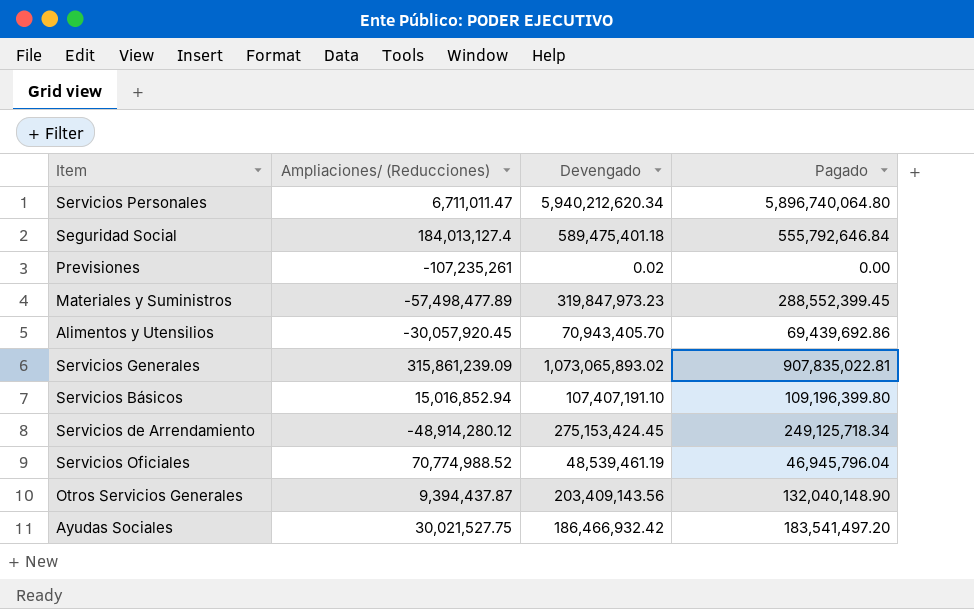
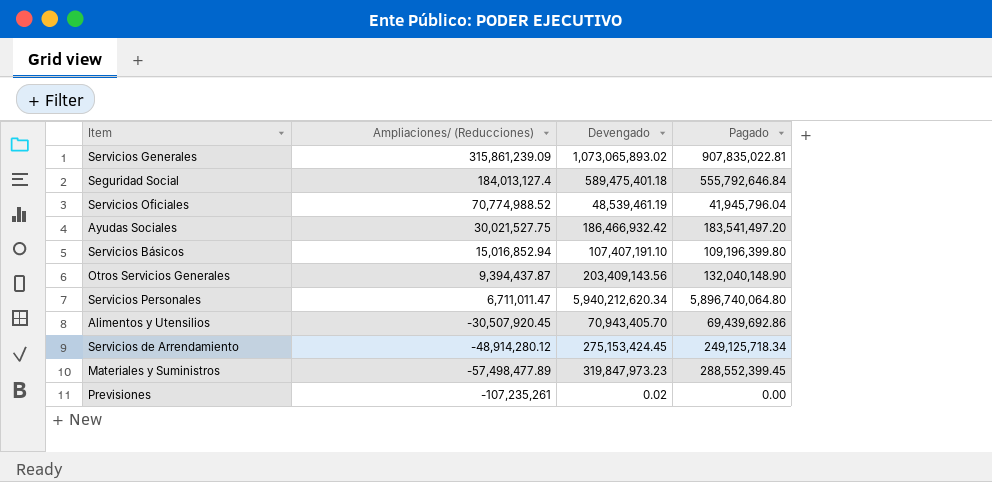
row order: none -> Ampliaciones/ (Reducciones) descending
Servicios Oficiales | Pagado: 46,945,796.04 -> 41,945,796.04
Alimentos y Utensilios | Ampliaciones/ (Reducciones): -30,057,920.45 -> -30,507,920.45

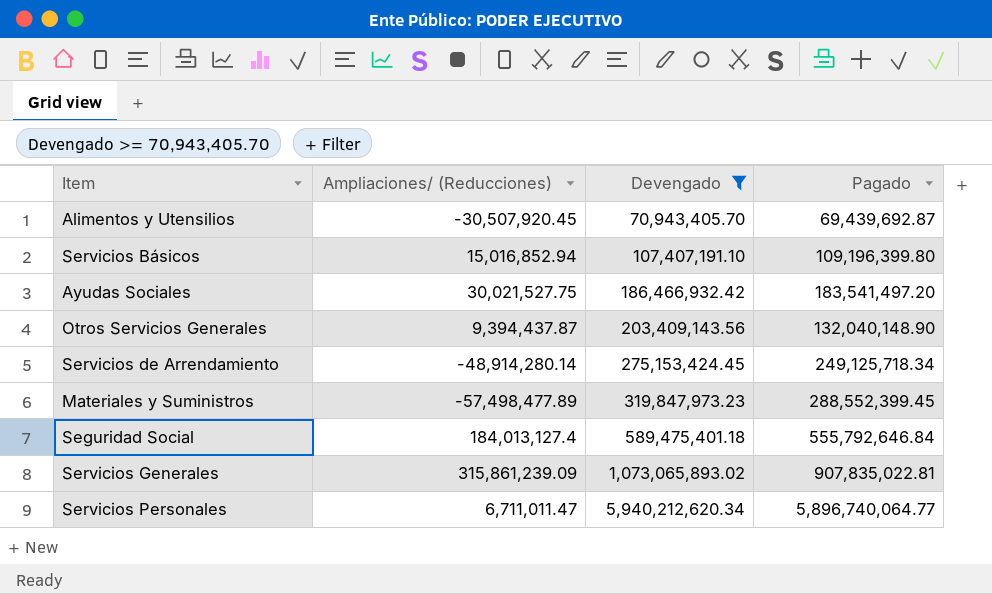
filter: none -> Devengado >= 70,943,405.70
row order: Ampliaciones/ (Reducciones) descending -> Devengado ascending
Alimentos y Utensilios | Pagado: 69,439,692.86 -> 69,439,692.87
Servicios de Arrendamiento | Ampliaciones/ (Reducciones): -48,914,280.12 -> -48,914,280.14
Servicios Personales | Pagado: 5,896,740,064.80 -> 5,896,740,064.77

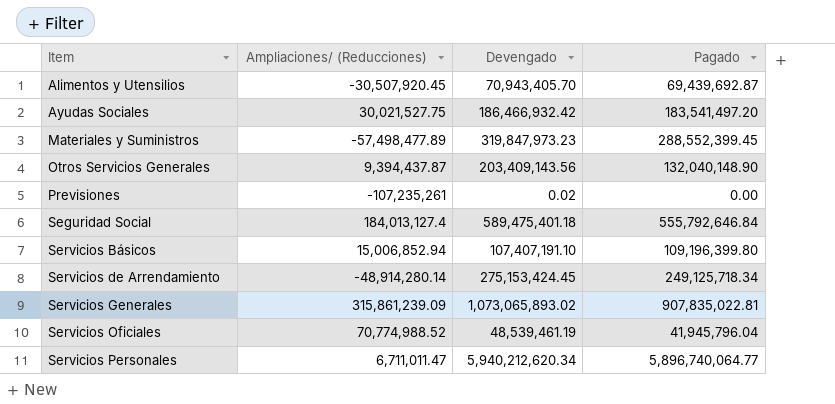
filter: Devengado >= 70,943,405.70 -> none
row order: Devengado ascending -> Item ascending
Servicios Básicos | Ampliaciones/ (Reducciones): 15,016,852.94 -> 15,006,852.94

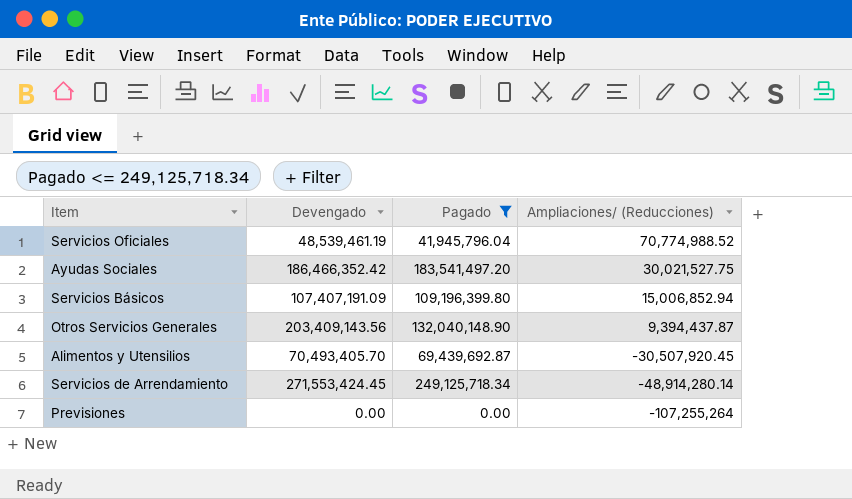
filter: none -> Pagado <= 249,125,718.34
row order: Item ascending -> Ampliaciones/ (Reducciones) descending
column Ampliaciones/ (Reducciones) | position: 2 -> 4
Ayudas Sociales | Devengado: 186,466,932.42 -> 186,466,352.42
Servicios Básicos | Devengado: 107,407,191.10 -> 107,407,191.09
Alimentos y Utensilios | Devengado: 70,943,405.70 -> 70,493,405.70
Servicios de Arrendamiento | Devengado: 275,153,424.45 -> 271,553,424.45
Previsiones | Devengado: 0.02 -> 0.00
Previsiones | Ampliaciones/ (Reducciones): -107,235,261 -> -107,255,264

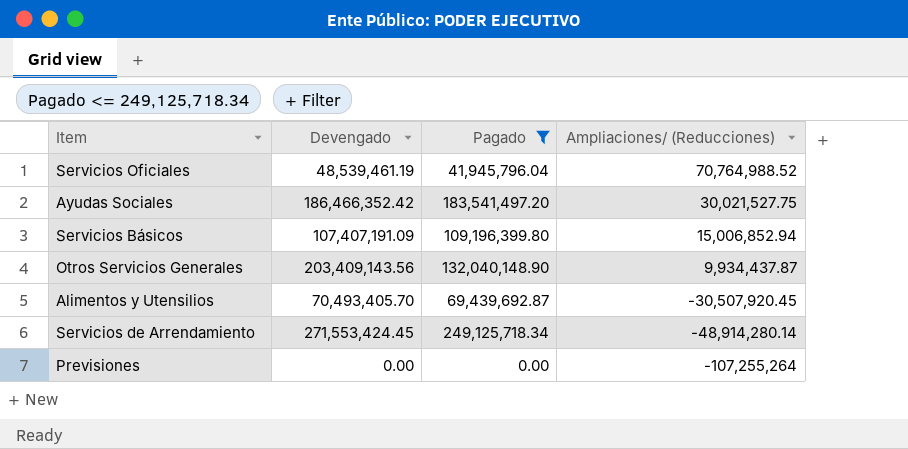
Servicios Oficiales | Ampliaciones/ (Reducciones): 70,774,988.52 -> 70,764,988.52
Otros Servicios Generales | Ampliaciones/ (Reducciones): 9,394,437.87 -> 9,934,437.87

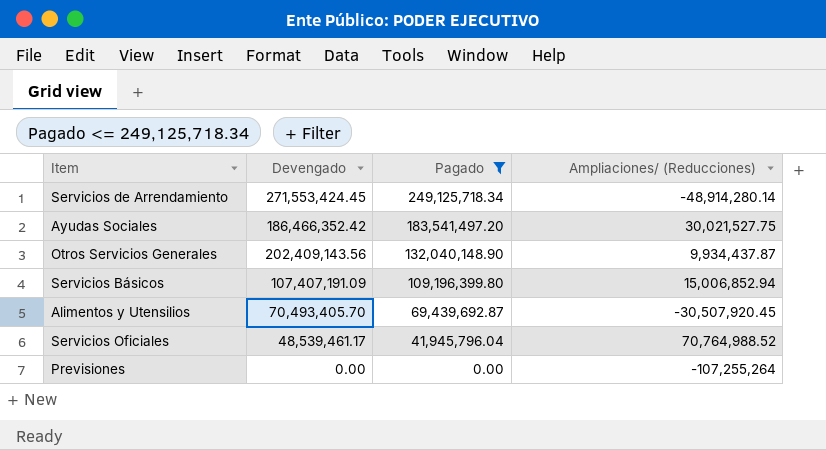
row order: Ampliaciones/ (Reducciones) descending -> Pagado descending
Otros Servicios Generales | Devengado: 203,409,143.56 -> 202,409,143.56
Servicios Oficiales | Devengado: 48,539,461.19 -> 48,539,461.17

